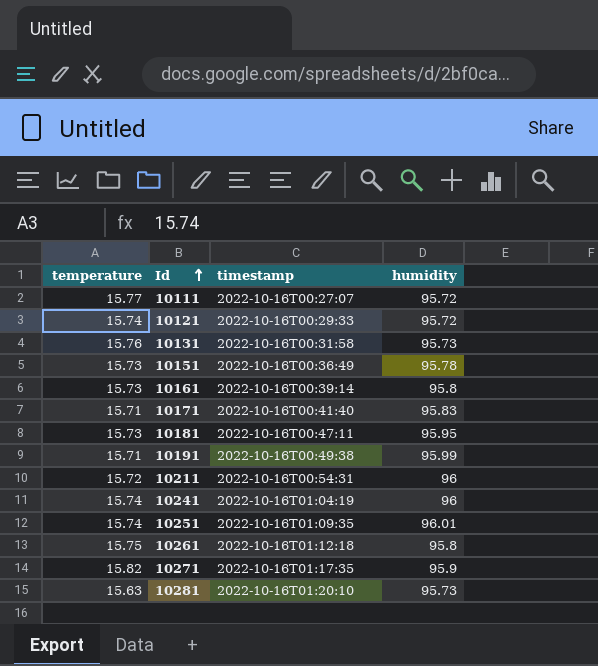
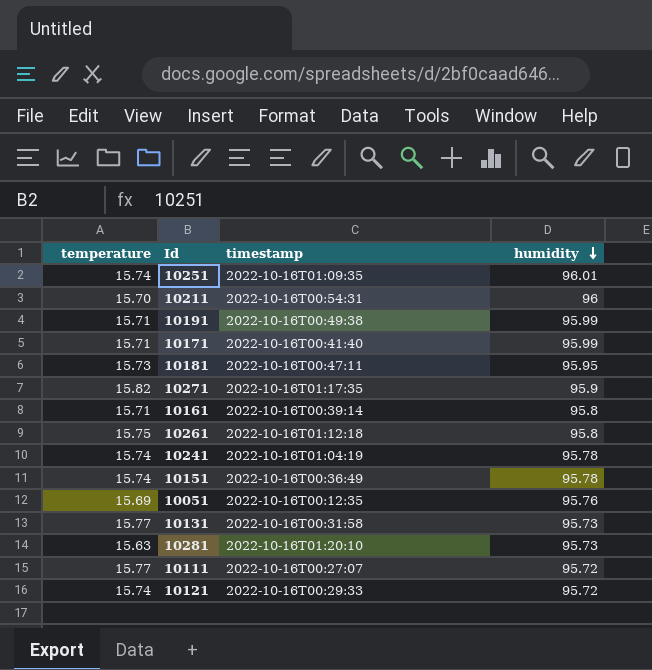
row order: Id ascending -> humidity descending
10211 | temperature: 15.72 -> 15.70
10171 | humidity: 95.83 -> 95.99
10161 | temperature: 15.73 -> 15.71
10241 | humidity: 96 -> 95.78
10151 | temperature: 15.73 -> 15.74
row 10051: none -> 15.69 | 2022-10-16T00:12:35 | 95.76
10131 | temperature: 15.76 -> 15.77

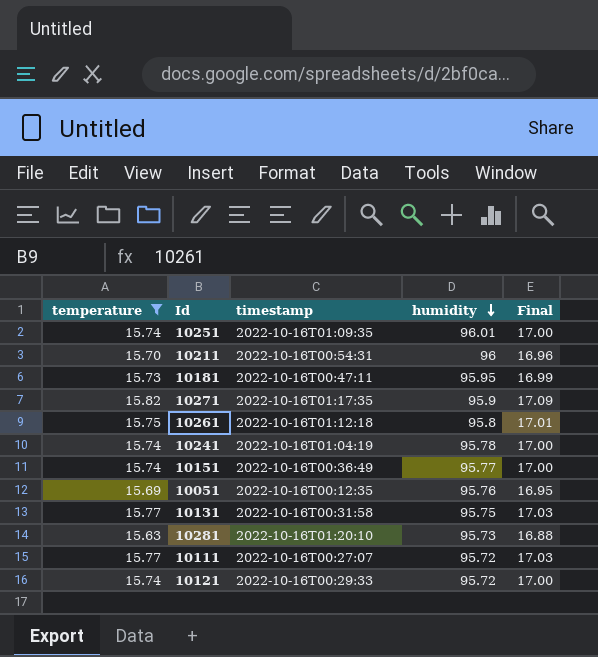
filter: none -> temperature != 15.71
column Final | formula: none -> [temperature] * 1.08
10151 | humidity: 95.78 -> 95.77
10131 | humidity: 95.73 -> 95.75

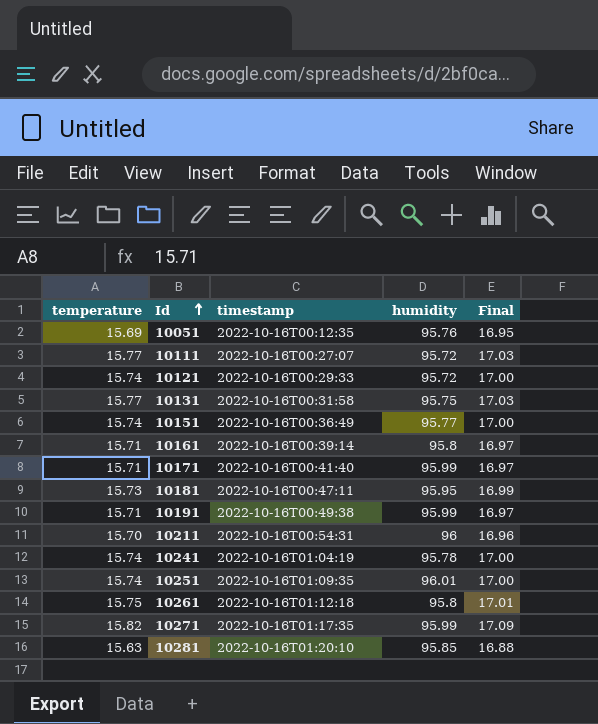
filter: temperature != 15.71 -> none
row order: humidity descending -> Id ascending
10271 | humidity: 95.9 -> 95.99
10281 | humidity: 95.73 -> 95.85

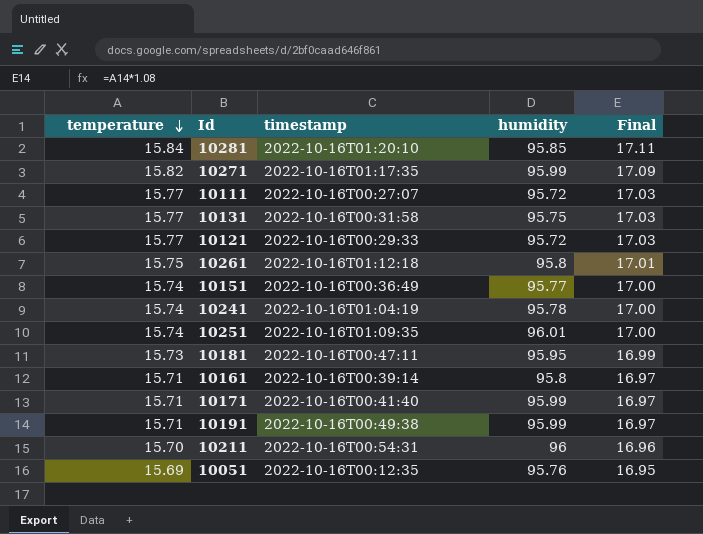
row order: Id ascending -> temperature descending
10281 | temperature: 15.63 -> 15.84
10281 | Final: 16.88 -> 17.11
10121 | temperature: 15.74 -> 15.77
10121 | Final: 17.00 -> 17.03

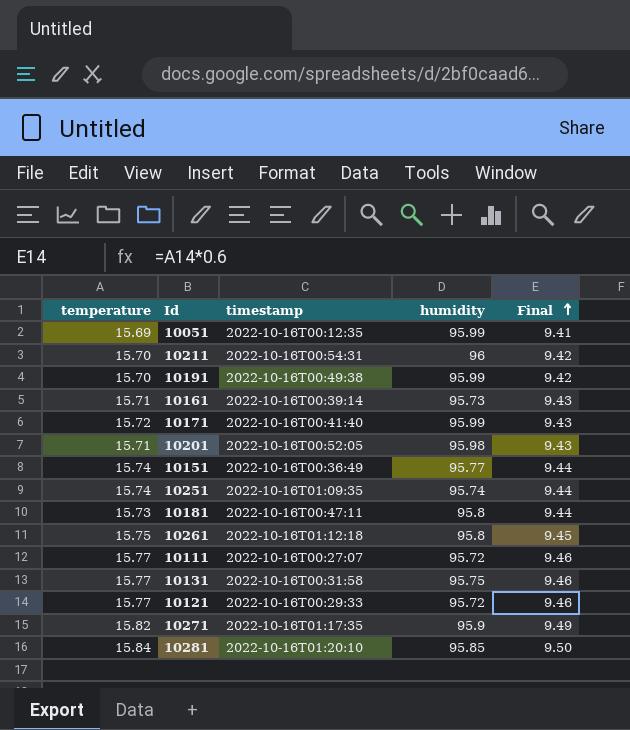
row order: temperature descending -> Final ascending
column Final | formula: [temperature] * 1.08 -> [temperature] * 0.6
row 10241: 15.74 | 2022-10-16T01:04:19 | 95.78 | 17.00 -> none
10051 | humidity: 95.76 -> 95.99
10191 | temperature: 15.71 -> 15.70
10161 | humidity: 95.8 -> 95.73
10171 | temperature: 15.71 -> 15.72
row 10201: none -> 15.71 | 2022-10-16T00:52:05 | 95.98 | 9.43
10251 | humidity: 96.01 -> 95.74
10181 | humidity: 95.95 -> 95.8
10271 | humidity: 95.99 -> 95.9

